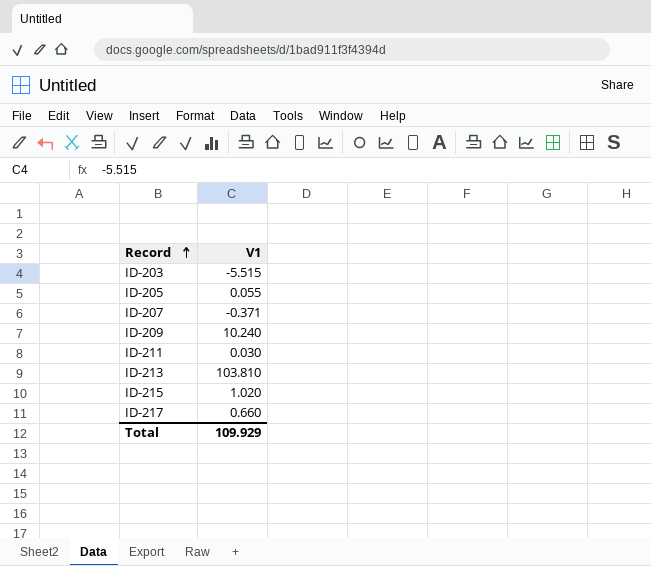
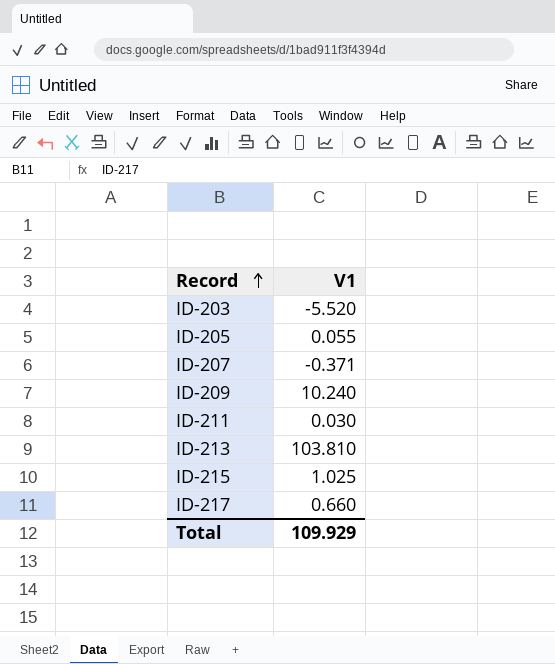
ID-203 | V1: -5.515 -> -5.520
ID-215 | V1: 1.020 -> 1.025

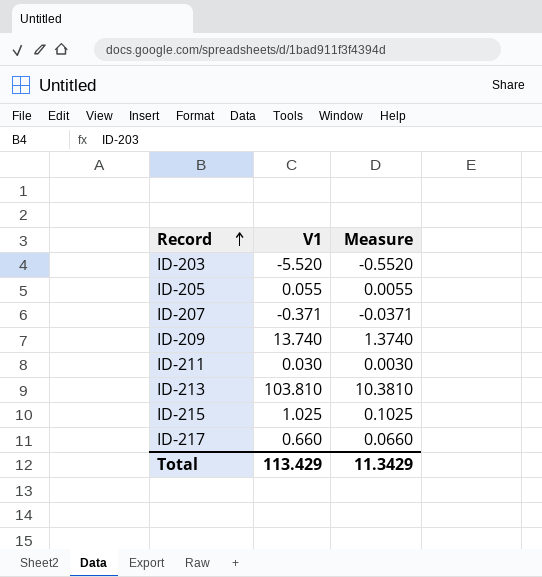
column Measure | formula: none -> [V1] * 0.1
ID-209 | V1: 10.240 -> 13.740
Total | V1: 109.929 -> 113.429

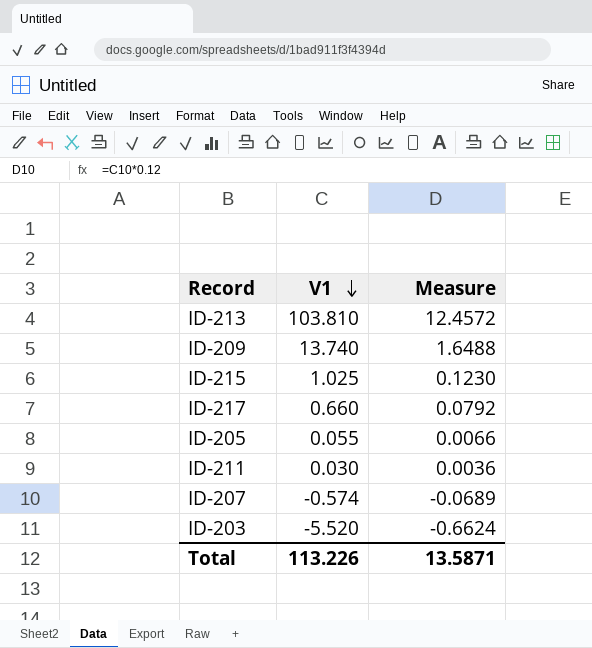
row order: Record ascending -> V1 descending
column Measure | formula: [V1] * 0.1 -> [V1] * 0.12
ID-207 | V1: -0.371 -> -0.574
Total | V1: 113.429 -> 113.226
Total | Measure: 11.3429 -> 13.5871

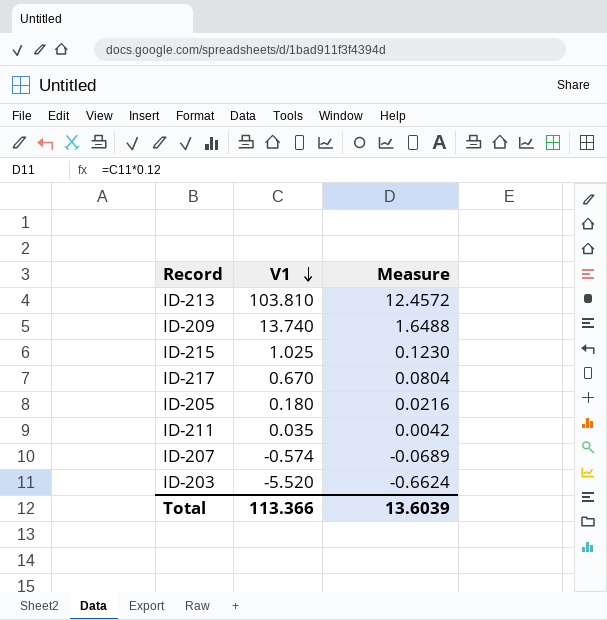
ID-217 | V1: 0.660 -> 0.670
ID-217 | Measure: 0.0792 -> 0.0804
ID-205 | V1: 0.055 -> 0.180
ID-205 | Measure: 0.0066 -> 0.0216
ID-211 | V1: 0.030 -> 0.035
ID-211 | Measure: 0.0036 -> 0.0042
Total | V1: 113.226 -> 113.366
Total | Measure: 13.5871 -> 13.6039

